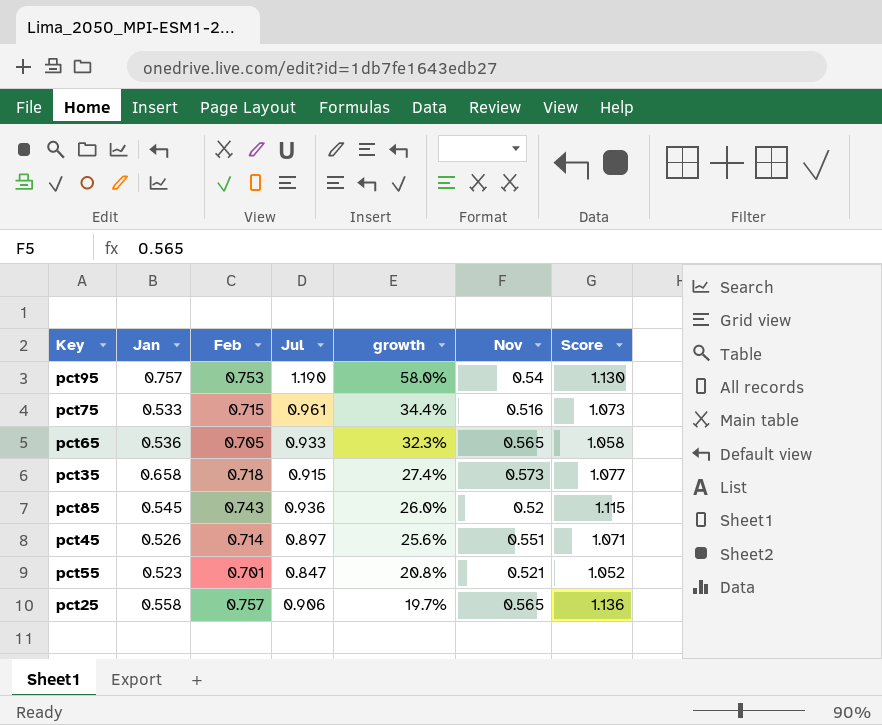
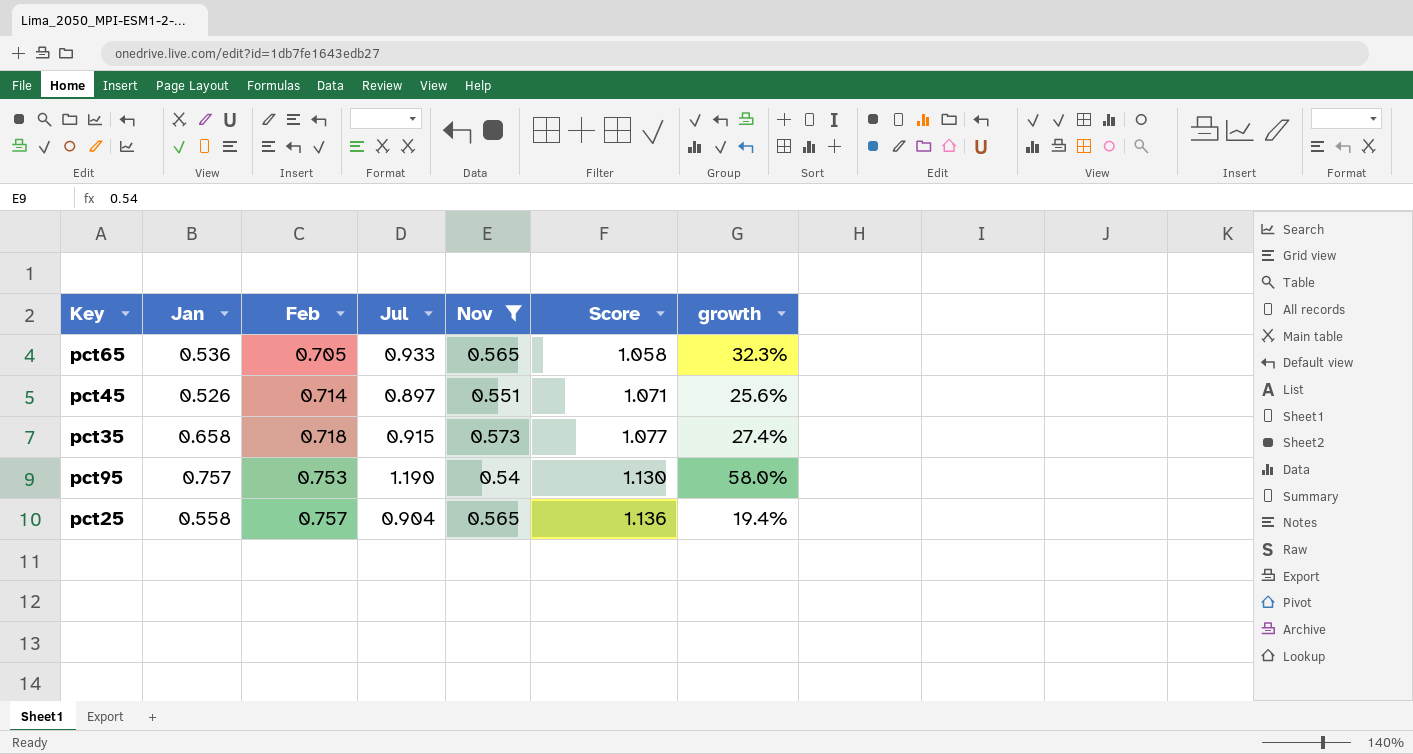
filter: none -> Nov >= 0.54
row order: growth descending -> Feb ascending
column growth | position: 5 -> 7
pct25 | Jul: 0.906 -> 0.904
pct25 | growth: 19.7% -> 19.4%

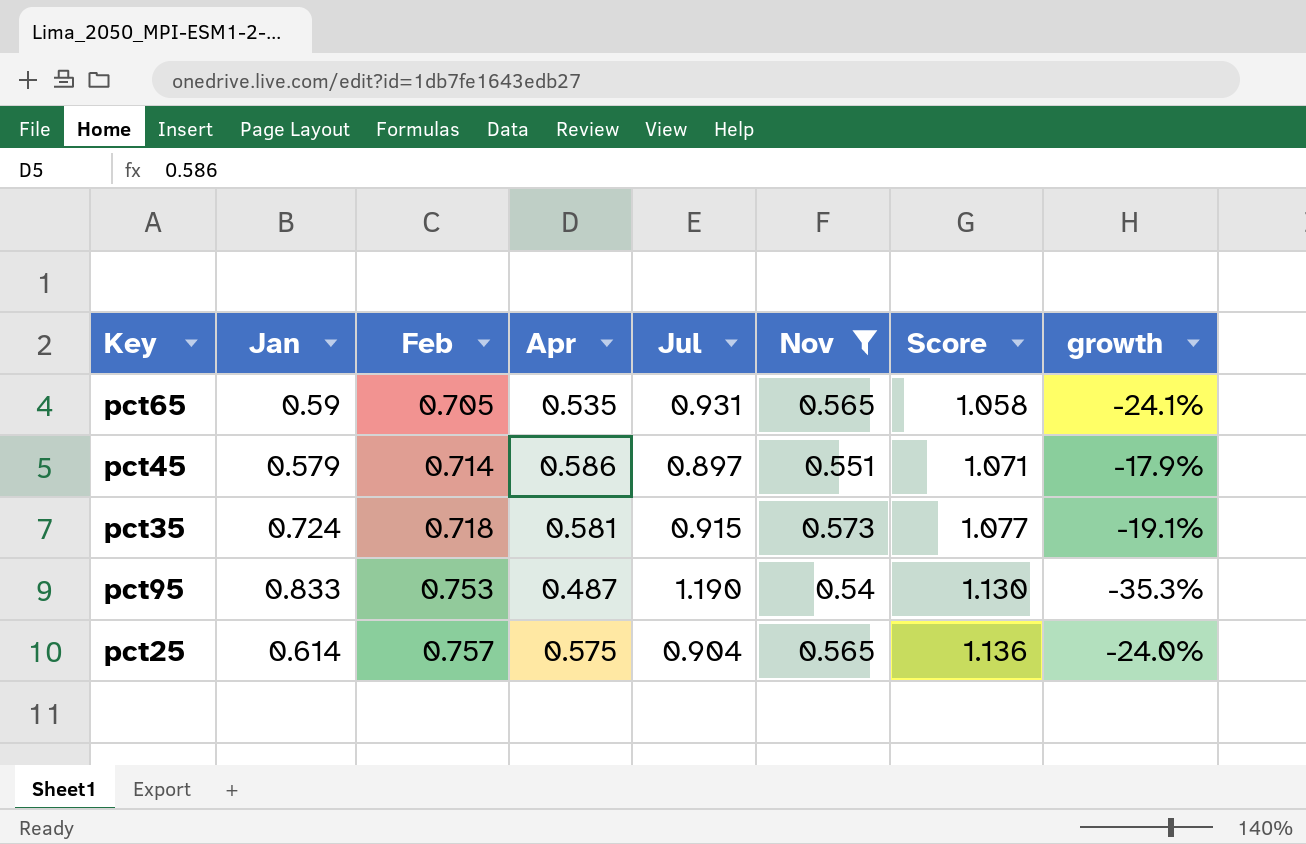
column Apr | position: none -> 4
column growth | formula: ([Jul] - [Feb]) / [Feb] -> ([Apr] - [Feb]) / [Feb]
pct65 | Jan: 0.536 -> 0.59
pct65 | Jul: 0.933 -> 0.931
pct45 | Jan: 0.526 -> 0.579
pct35 | Jan: 0.658 -> 0.724
pct95 | Jan: 0.757 -> 0.833
pct25 | Jan: 0.558 -> 0.614

